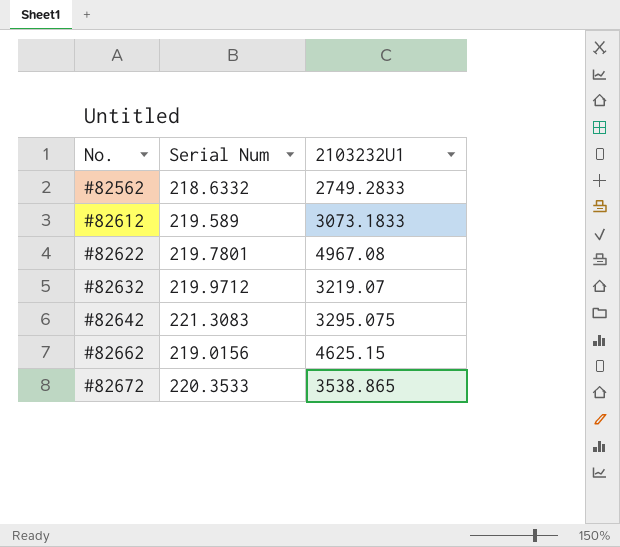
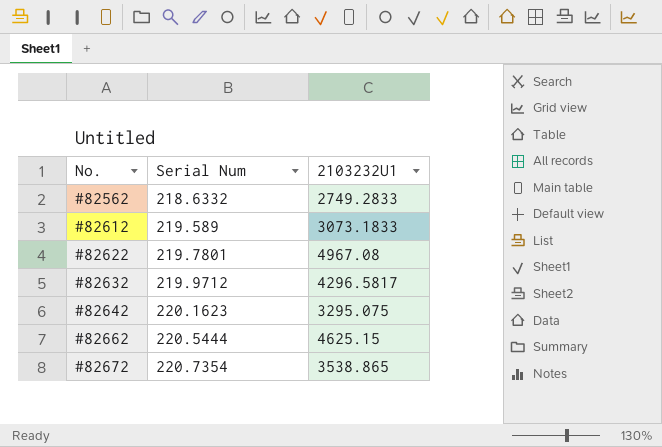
#82632 | 2103232U1: 3219.07 -> 4296.5817
#82642 | Serial Num: 221.3083 -> 220.1623
#82662 | Serial Num: 219.0156 -> 220.5444
#82672 | Serial Num: 220.3533 -> 220.7354

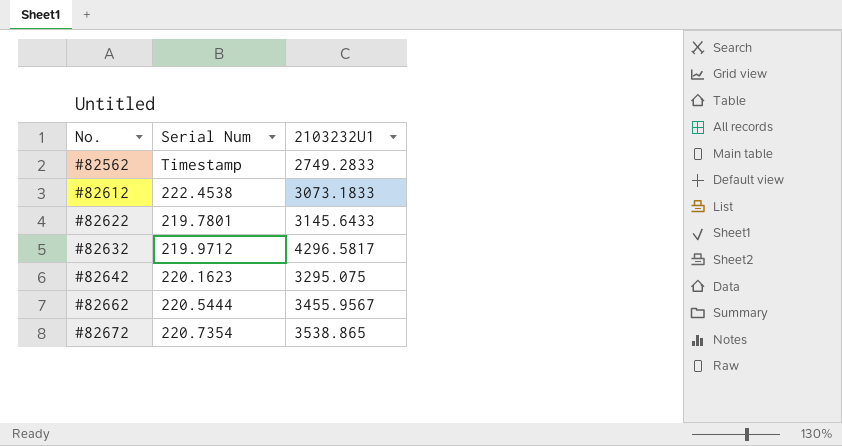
#82562 | Serial Num: 218.6332 -> Timestamp
#82612 | Serial Num: 219.589 -> 222.4538
#82622 | 2103232U1: 4967.08 -> 3145.6433
#82662 | 2103232U1: 4625.15 -> 3455.9567

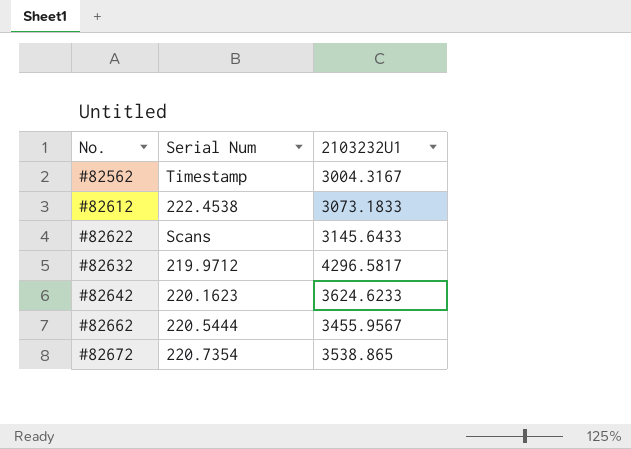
#82562 | 2103232U1: 2749.2833 -> 3004.3167
#82622 | Serial Num: 219.7801 -> Scans
#82642 | 2103232U1: 3295.075 -> 3624.6233

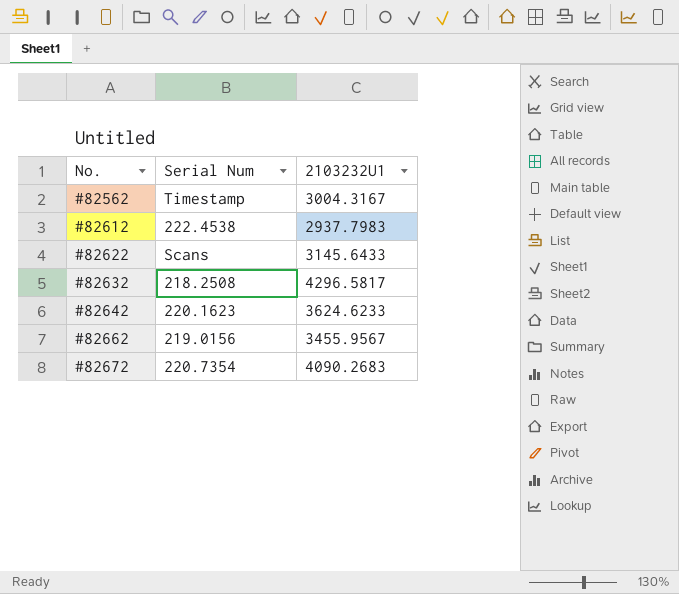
#82612 | 2103232U1: 3073.1833 -> 2937.7983
#82632 | Serial Num: 219.9712 -> 218.2508
#82662 | Serial Num: 220.5444 -> 219.0156
#82672 | 2103232U1: 3538.865 -> 4090.2683

